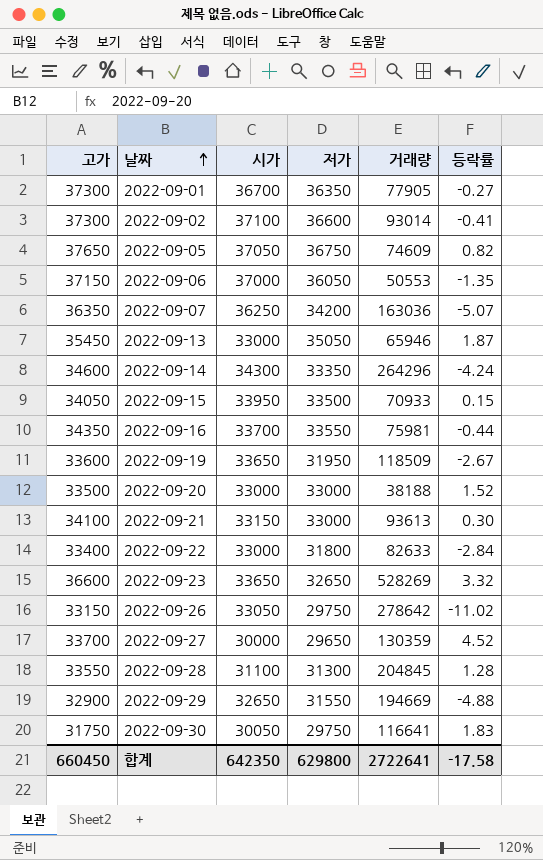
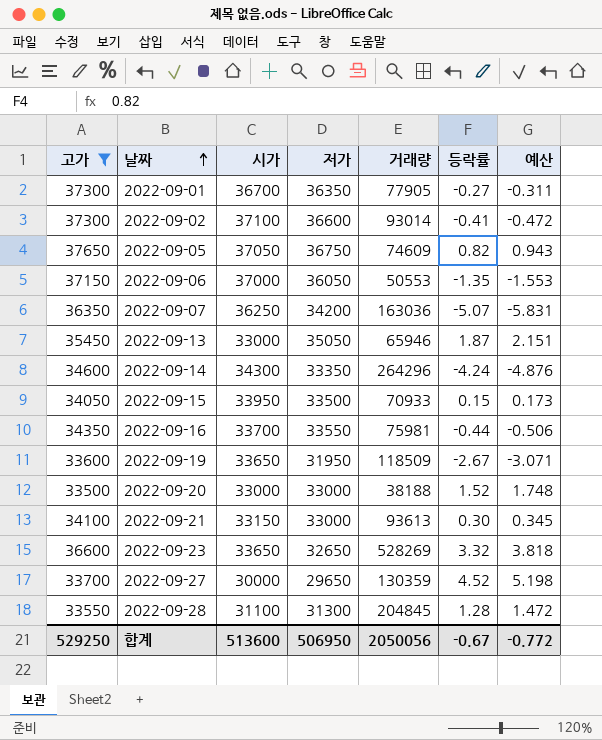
filter: none -> 고가 >= 33500
column 예산 | formula: none -> [등락률] * 1.15
합계 | 고가: 660450 -> 529250
합계 | 시가: 642350 -> 513600
합계 | 저가: 629800 -> 506950
합계 | 거래량: 2722641 -> 2050056
합계 | 등락률: -17.58 -> -0.67

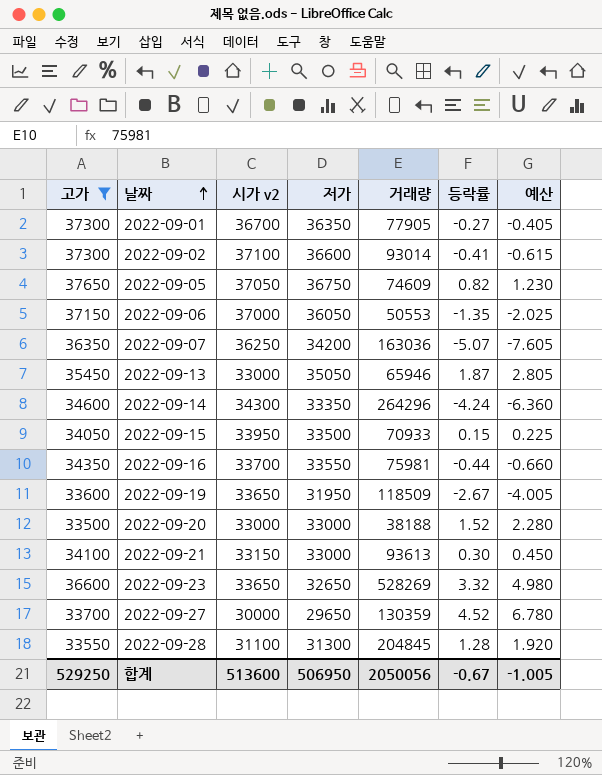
column name: 시가 -> 시가 v2
column 예산 | formula: [등락률] * 1.15 -> [등락률] * 1.5
합계 | 예산: -0.772 -> -1.005

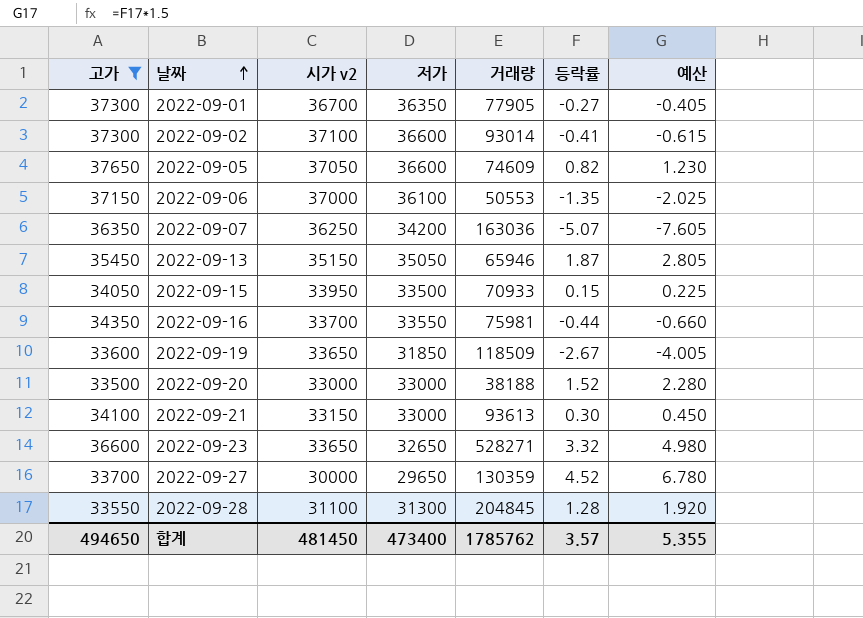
row 2022-09-14: 34600 | 34300 | 33350 | 264296 | -4.24 | -6.360 -> none
2022-09-05 | 저가: 36750 -> 36600
2022-09-06 | 저가: 36050 -> 36100
2022-09-13 | 시가 v2: 33000 -> 35150
2022-09-19 | 저가: 31950 -> 31850
2022-09-23 | 거래량: 528269 -> 528271
합계 | 고가: 529250 -> 494650
합계 | 시가 v2: 513600 -> 481450
합계 | 저가: 506950 -> 473400
합계 | 거래량: 2050056 -> 1785762
합계 | 등락률: -0.67 -> 3.57
합계 | 예산: -1.005 -> 5.355

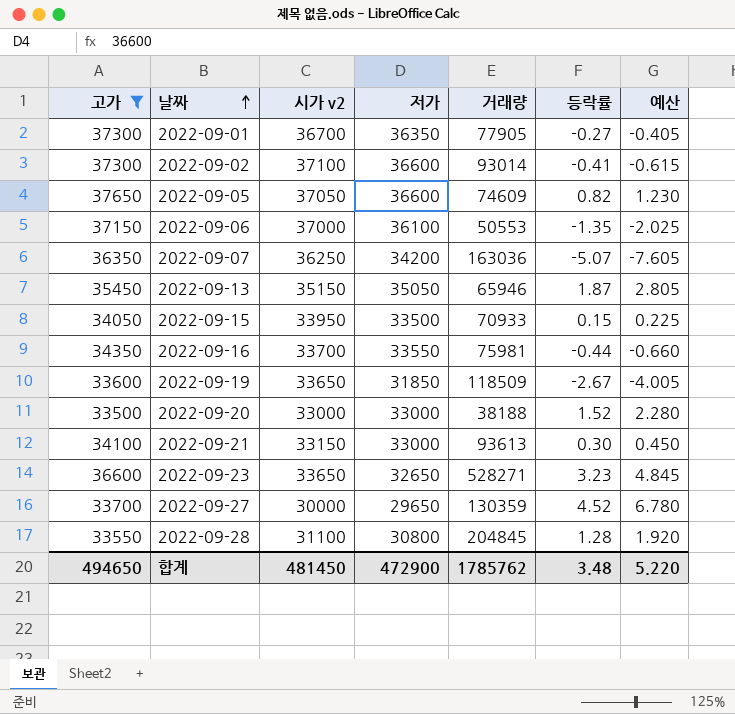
2022-09-23 | 등락률: 3.32 -> 3.23
2022-09-23 | 예산: 4.980 -> 4.845
2022-09-28 | 저가: 31300 -> 30800
합계 | 저가: 473400 -> 472900
합계 | 등락률: 3.57 -> 3.48
합계 | 예산: 5.355 -> 5.220

